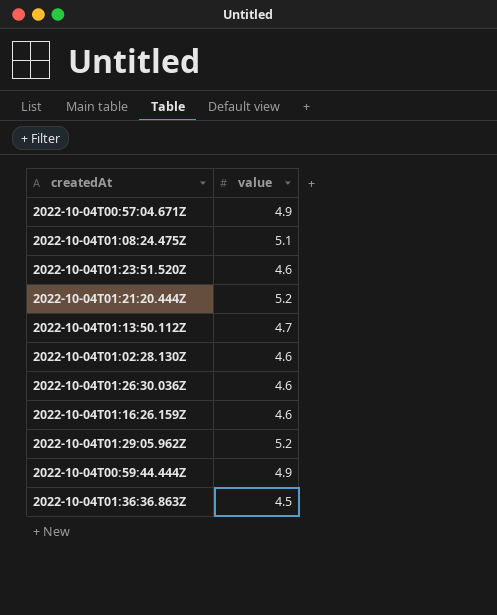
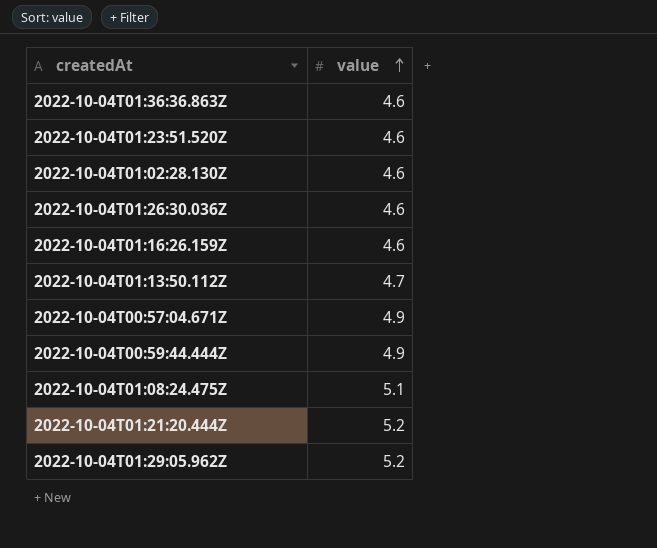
row order: none -> value ascending
2022-10-04T01:36:36.863Z | value: 4.5 -> 4.6

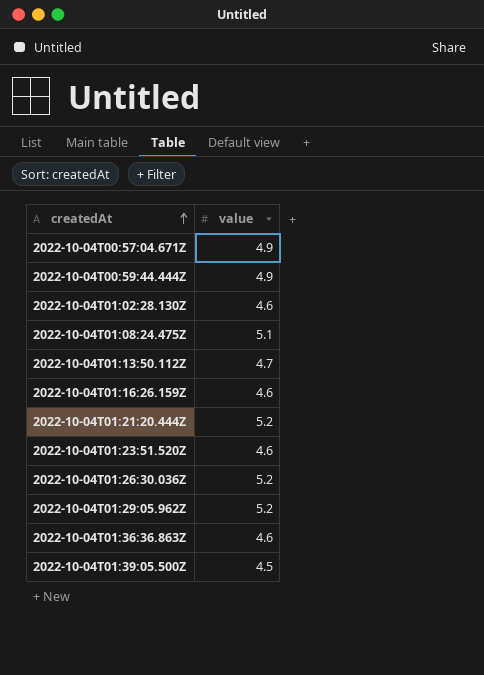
row order: value ascending -> createdAt ascending
2022-10-04T01:26:30.036Z | value: 4.6 -> 5.2
row 2022-10-04T01:39:05.500Z: none -> 4.5

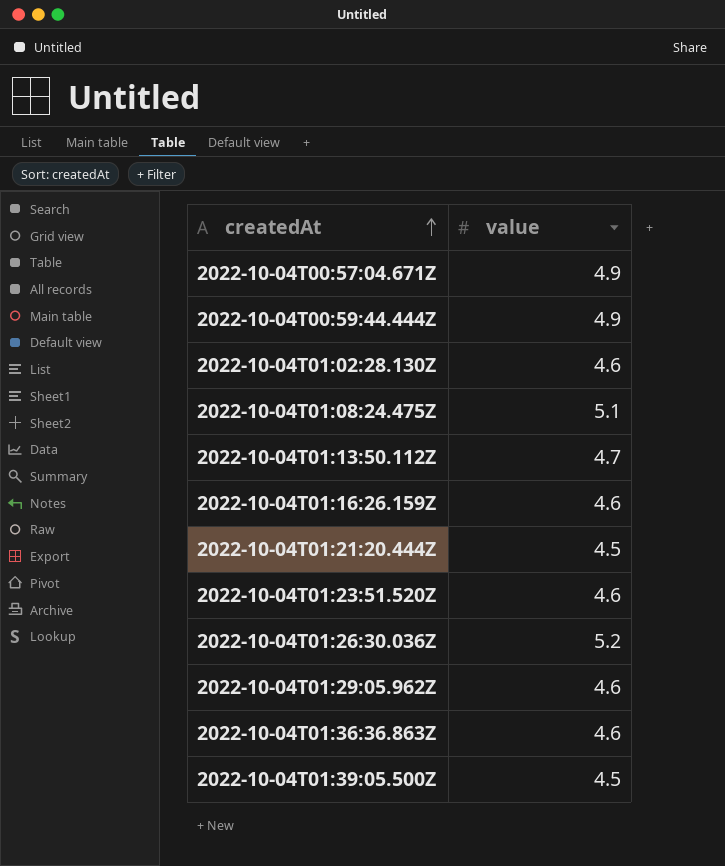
2022-10-04T01:21:20.444Z | value: 5.2 -> 4.5
2022-10-04T01:29:05.962Z | value: 5.2 -> 4.6

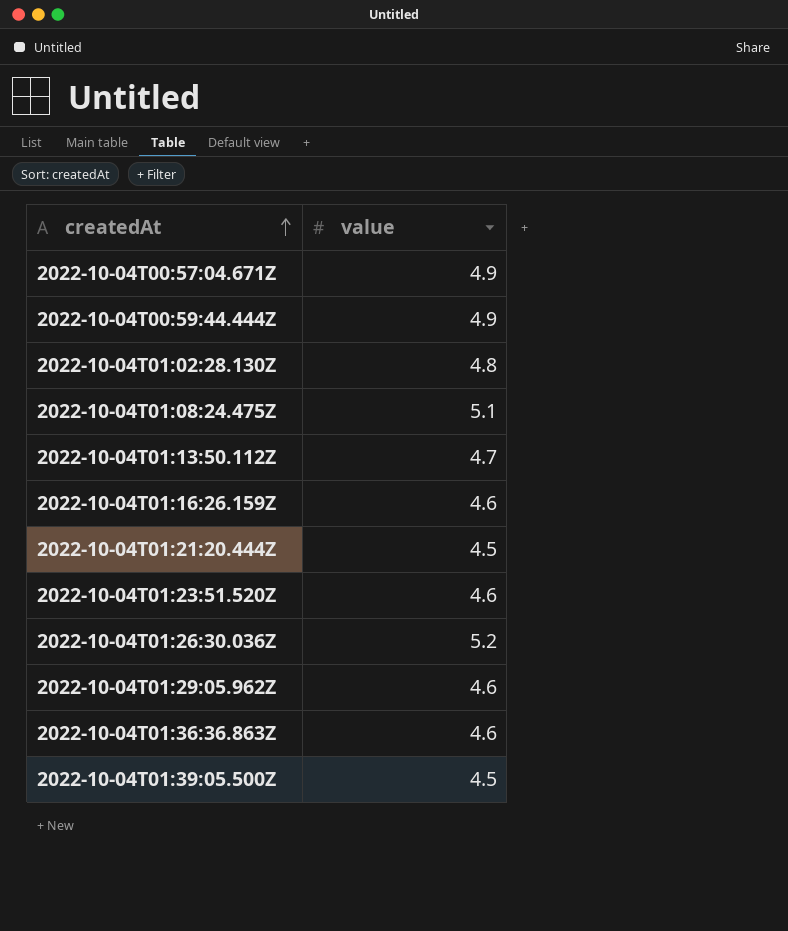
2022-10-04T01:02:28.130Z | value: 4.6 -> 4.8

